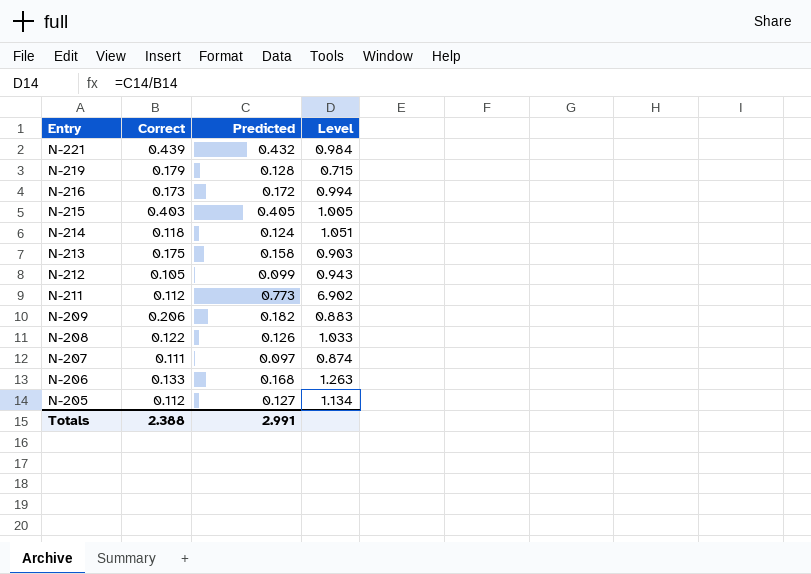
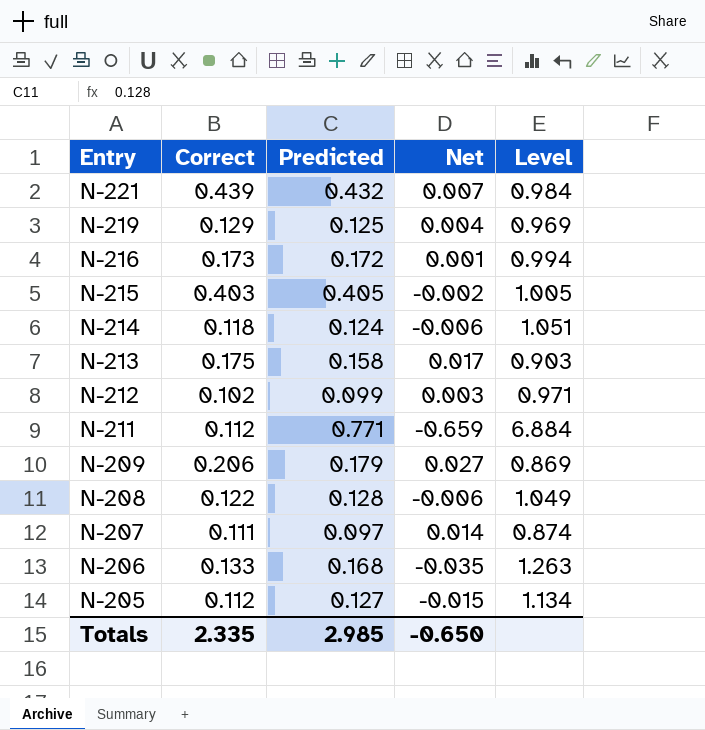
column Net | formula: none -> [Correct] - [Predicted]
N-219 | Correct: 0.179 -> 0.129
N-219 | Predicted: 0.128 -> 0.125
N-219 | Level: 0.715 -> 0.969
N-212 | Correct: 0.105 -> 0.102
N-212 | Level: 0.943 -> 0.971
N-211 | Predicted: 0.773 -> 0.771
N-211 | Level: 6.902 -> 6.884
N-209 | Predicted: 0.182 -> 0.179
N-209 | Level: 0.883 -> 0.869
N-208 | Predicted: 0.126 -> 0.128
N-208 | Level: 1.033 -> 1.049
Totals | Correct: 2.388 -> 2.335
Totals | Predicted: 2.991 -> 2.985

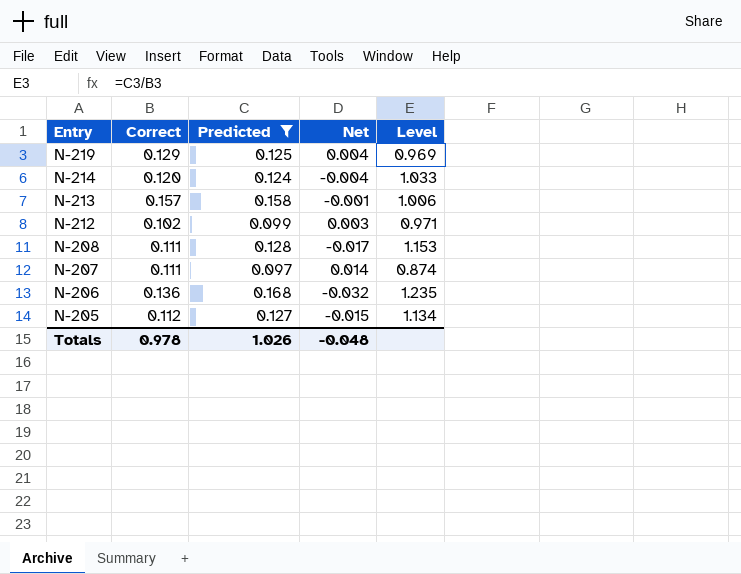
filter: none -> Predicted <= 0.168
N-214 | Correct: 0.118 -> 0.120
N-214 | Net: -0.006 -> -0.004
N-214 | Level: 1.051 -> 1.033
N-213 | Correct: 0.175 -> 0.157
N-213 | Net: 0.017 -> -0.001
N-213 | Level: 0.903 -> 1.006
N-208 | Correct: 0.122 -> 0.111
N-208 | Net: -0.006 -> -0.017
N-208 | Level: 1.049 -> 1.153
N-206 | Correct: 0.133 -> 0.136
N-206 | Net: -0.035 -> -0.032
N-206 | Level: 1.263 -> 1.235
Totals | Correct: 2.335 -> 0.978
Totals | Predicted: 2.985 -> 1.026
Totals | Net: -0.650 -> -0.048

